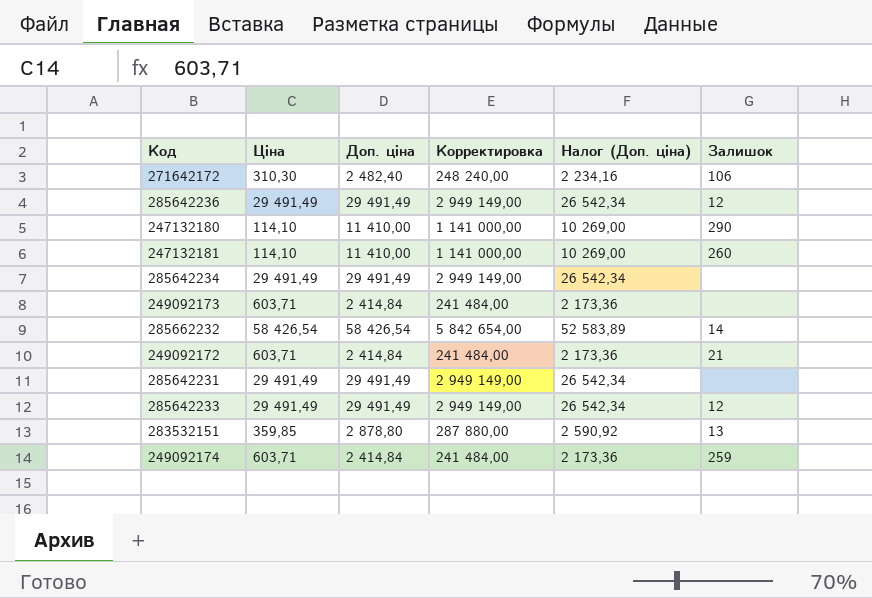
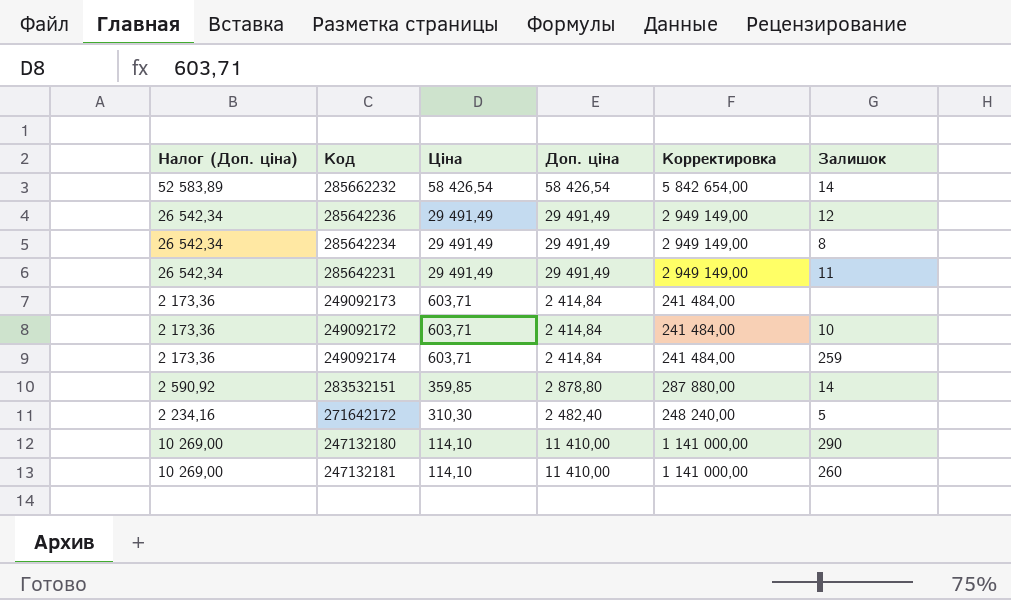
row order: none -> Ціна descending
column Налог (Доп. ціна) | position: 5 -> 1
row 285642233: 29 491,49 | 29 491,49 | 2 949 149,00 | 26 542,34 | 12 -> none
285642234 | Залишок: none -> 8
285642231 | Залишок: none -> 11
249092172 | Залишок: 21 -> 10
283532151 | Залишок: 13 -> 14
271642172 | Залишок: 106 -> 5

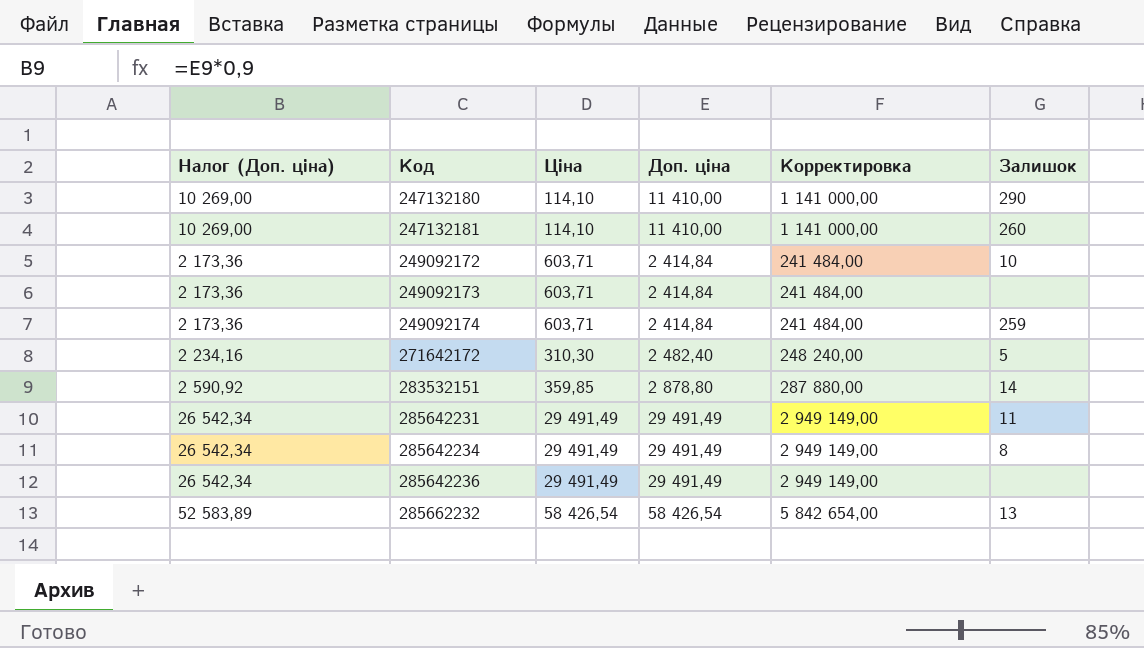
row order: Ціна descending -> Код ascending
285642236 | Залишок: 12 -> none
285662232 | Залишок: 14 -> 13

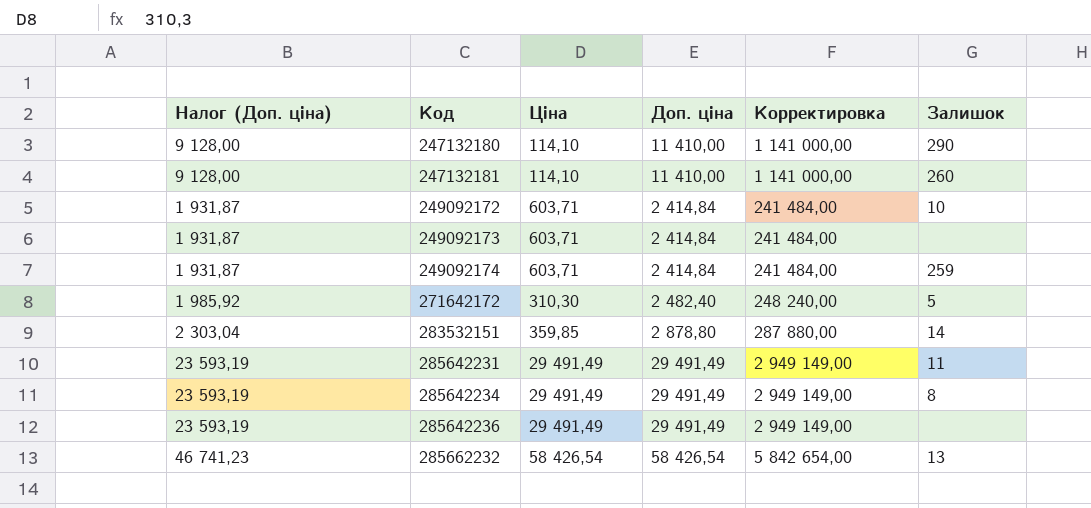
column Налог (Доп. ціна) | formula: [Доп. ціна] * 0,9 -> [Доп. ціна] * 0,8

